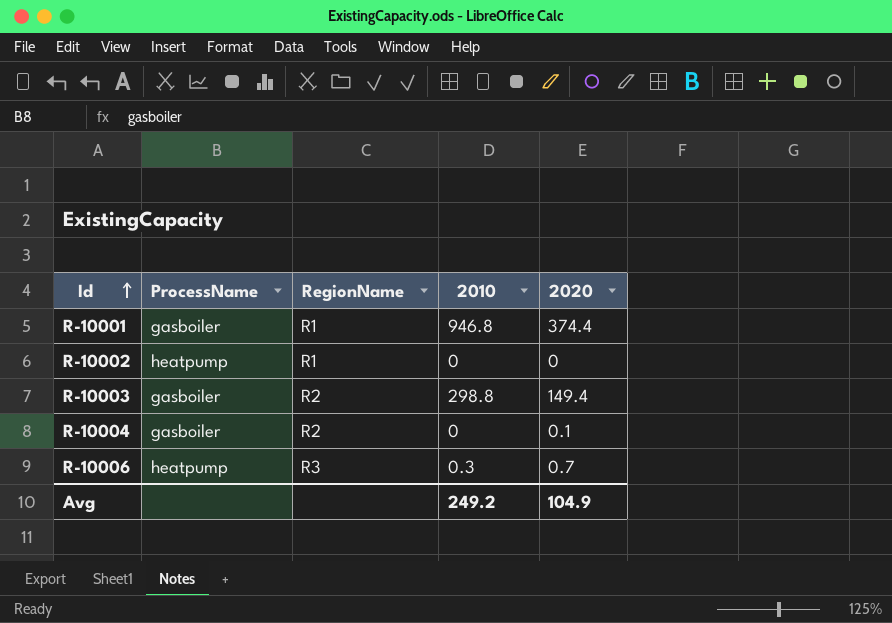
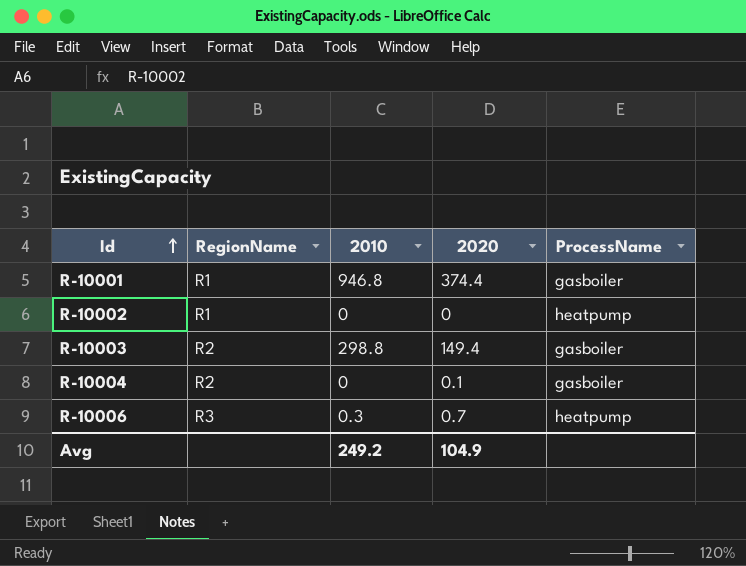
column ProcessName | position: 2 -> 5

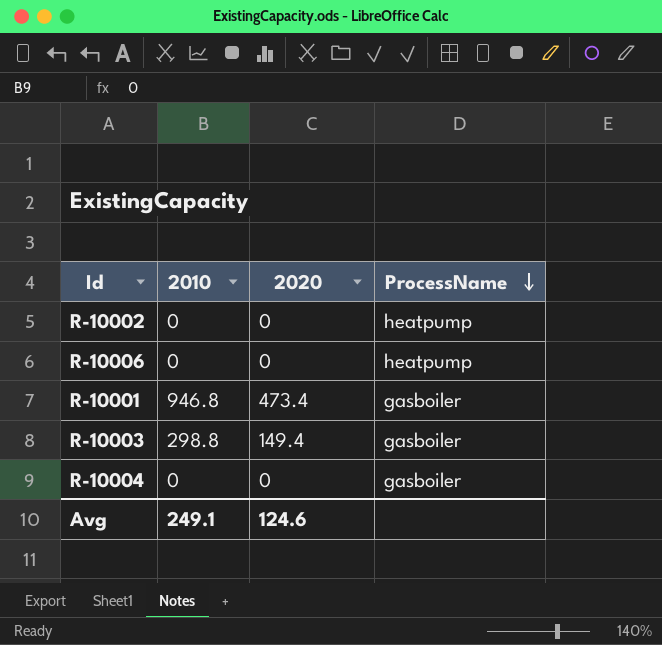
row order: Id ascending -> ProcessName descending
column RegionName | position: 2 -> none
R-10006 | 2010: 0.3 -> 0
R-10006 | 2020: 0.7 -> 0
R-10001 | 2020: 374.4 -> 473.4
R-10004 | 2020: 0.1 -> 0
Avg | 2010: 249.2 -> 249.1
Avg | 2020: 104.9 -> 124.6

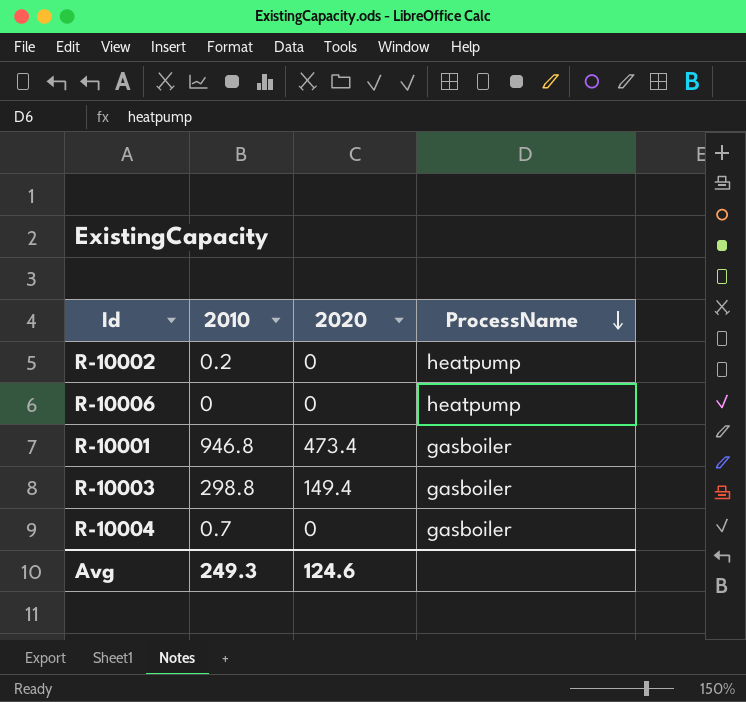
R-10002 | 2010: 0 -> 0.2
R-10004 | 2010: 0 -> 0.7
Avg | 2010: 249.1 -> 249.3

